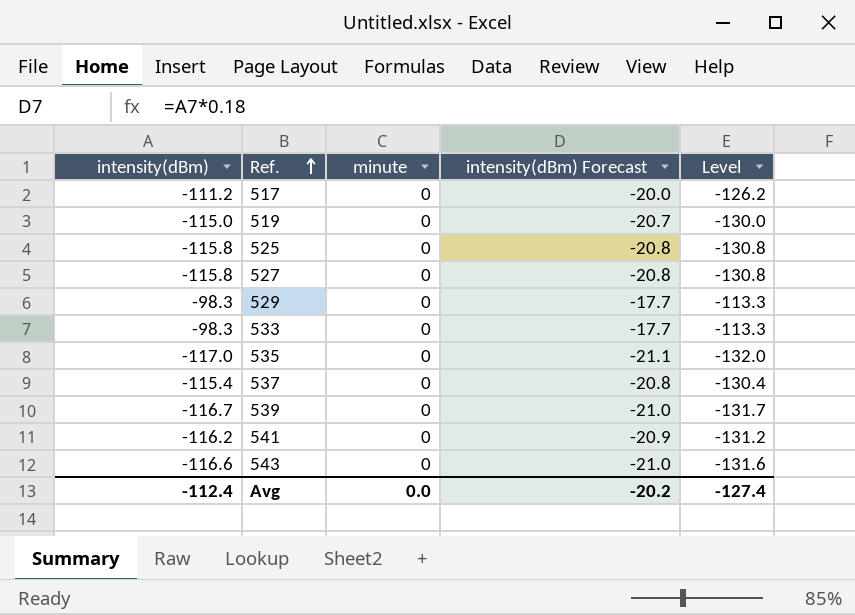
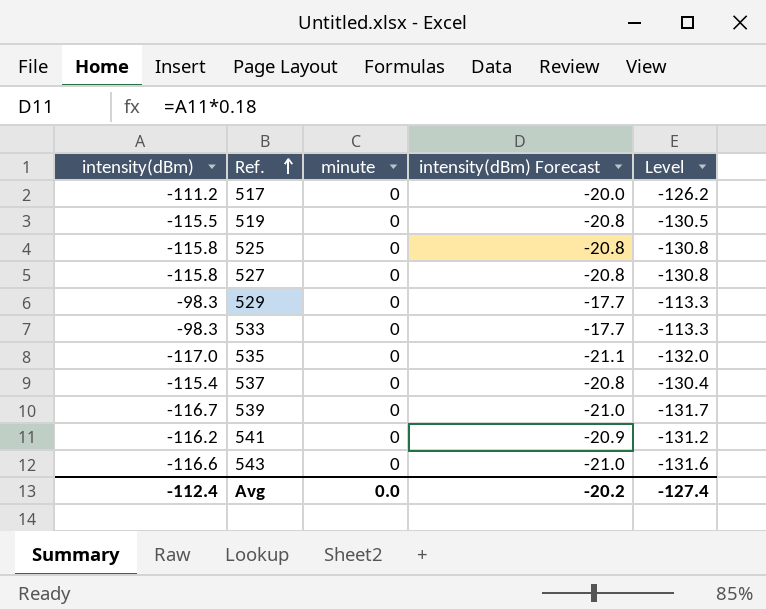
519 | intensity(dBm): -115.0 -> -115.5
519 | intensity(dBm) Forecast: -20.7 -> -20.8
519 | Level: -130.0 -> -130.5

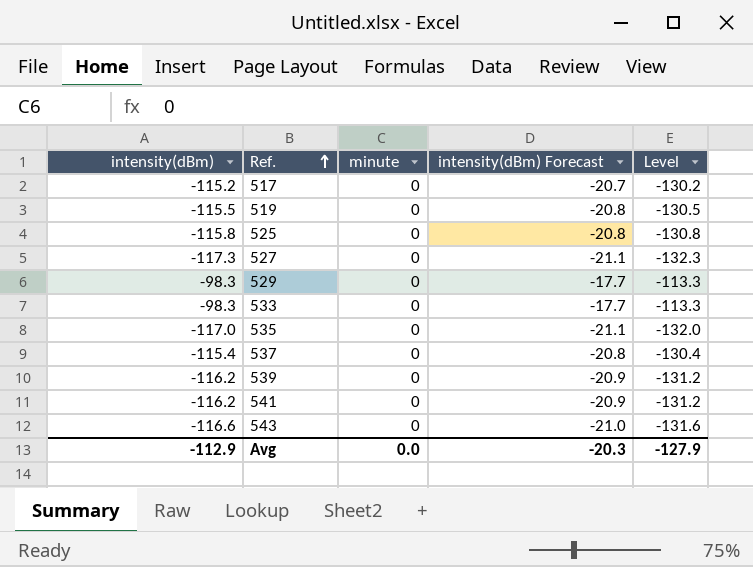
517 | intensity(dBm): -111.2 -> -115.2
517 | intensity(dBm) Forecast: -20.0 -> -20.7
517 | Level: -126.2 -> -130.2
527 | intensity(dBm): -115.8 -> -117.3
527 | intensity(dBm) Forecast: -20.8 -> -21.1
527 | Level: -130.8 -> -132.3
539 | intensity(dBm): -116.7 -> -116.2
539 | intensity(dBm) Forecast: -21.0 -> -20.9
539 | Level: -131.7 -> -131.2
Avg | intensity(dBm): -112.4 -> -112.9
Avg | intensity(dBm) Forecast: -20.2 -> -20.3
Avg | Level: -127.4 -> -127.9

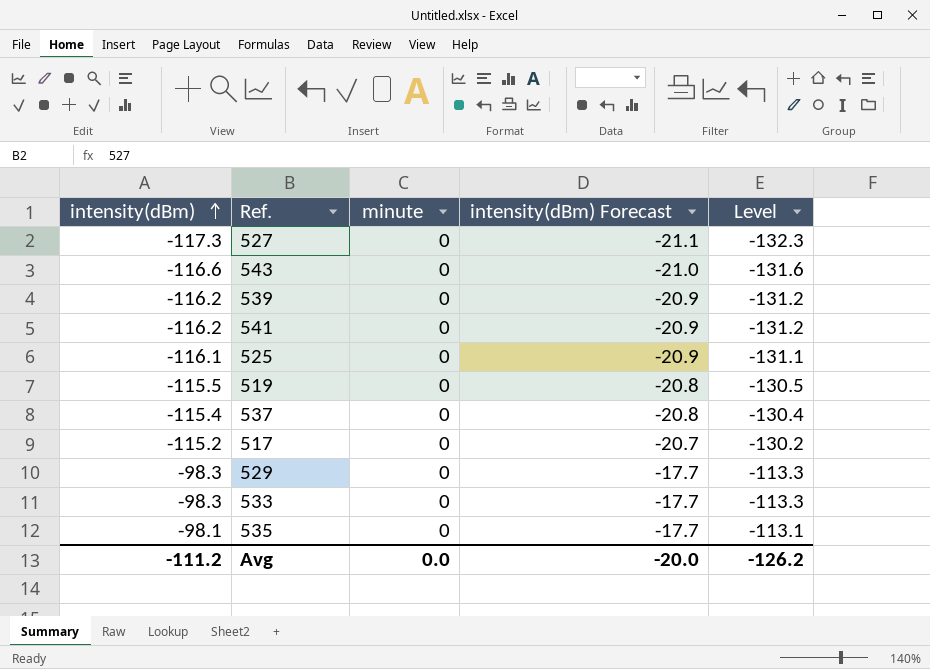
row order: Ref. ascending -> intensity(dBm) ascending
525 | intensity(dBm): -115.8 -> -116.1
525 | intensity(dBm) Forecast: -20.8 -> -20.9
525 | Level: -130.8 -> -131.1
535 | intensity(dBm): -117.0 -> -98.1
535 | intensity(dBm) Forecast: -21.1 -> -17.7
535 | Level: -132.0 -> -113.1
Avg | intensity(dBm): -112.9 -> -111.2
Avg | intensity(dBm) Forecast: -20.3 -> -20.0
Avg | Level: -127.9 -> -126.2

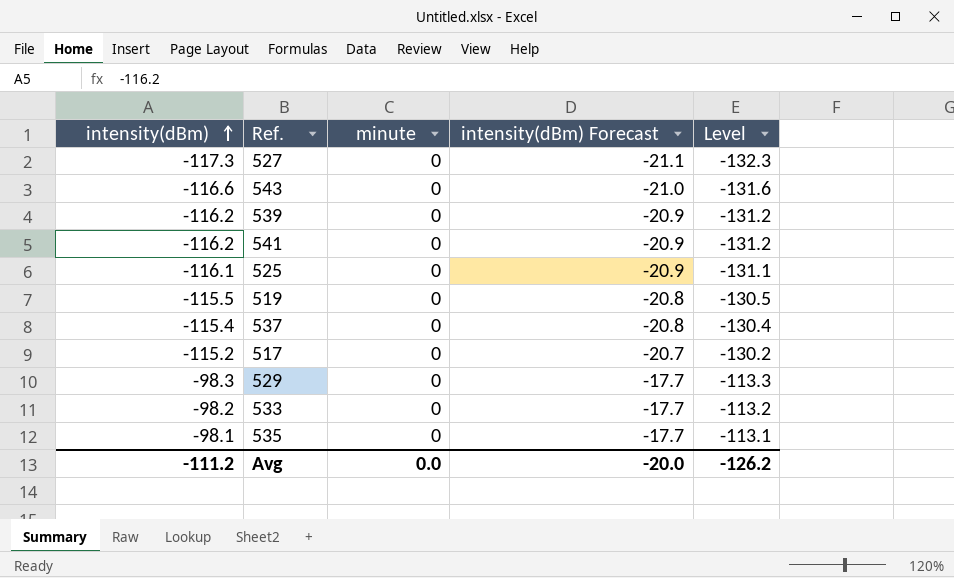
533 | intensity(dBm): -98.3 -> -98.2
533 | Level: -113.3 -> -113.2

